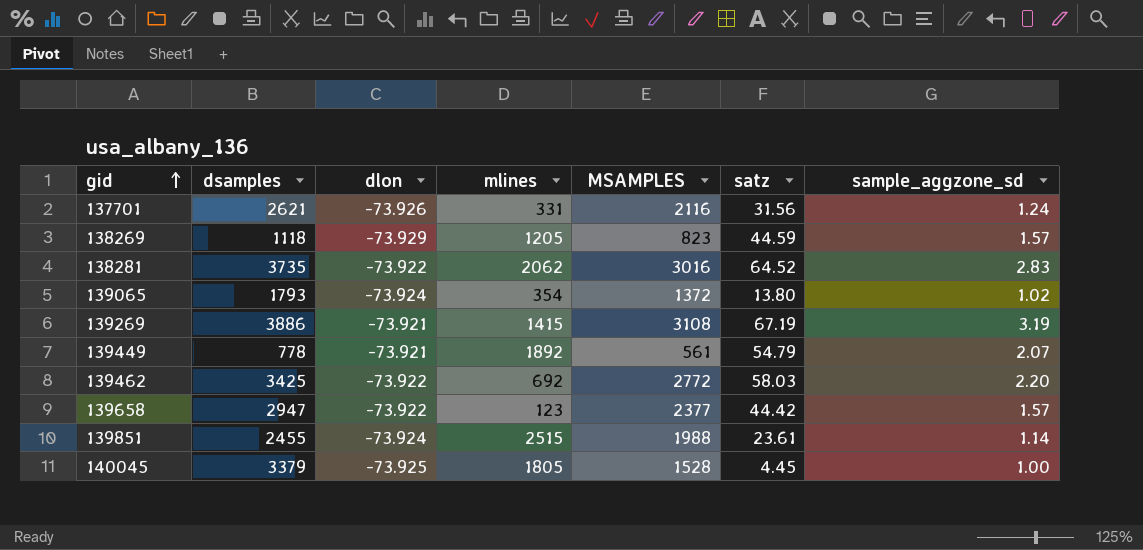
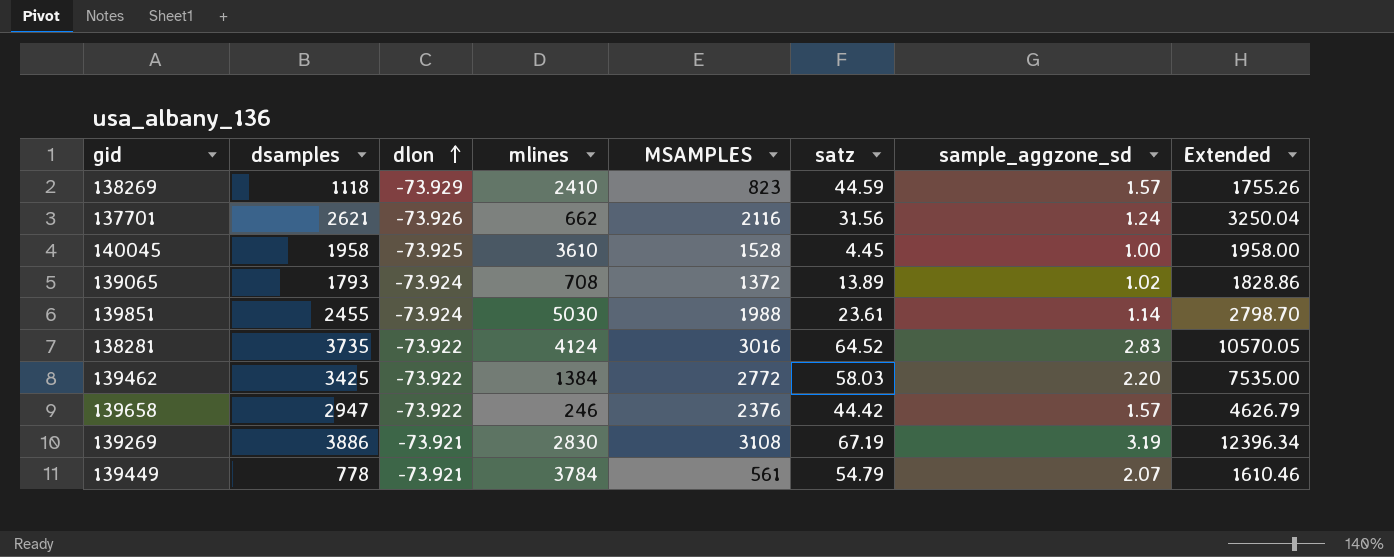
row order: gid ascending -> dlon ascending
column Extended | formula: none -> [dsamples] * [sample_aggzone_sd]
138269 | mlines: 1205 -> 2410
137701 | mlines: 331 -> 662
140045 | dsamples: 3379 -> 1958
140045 | mlines: 1805 -> 3610
139065 | mlines: 354 -> 708
139065 | satz: 13.80 -> 13.89
139851 | mlines: 2515 -> 5030
138281 | mlines: 2062 -> 4124
139462 | mlines: 692 -> 1384
139658 | mlines: 123 -> 246
139658 | MSAMPLES: 2377 -> 2376
139269 | mlines: 1415 -> 2830
139449 | mlines: 1892 -> 3784

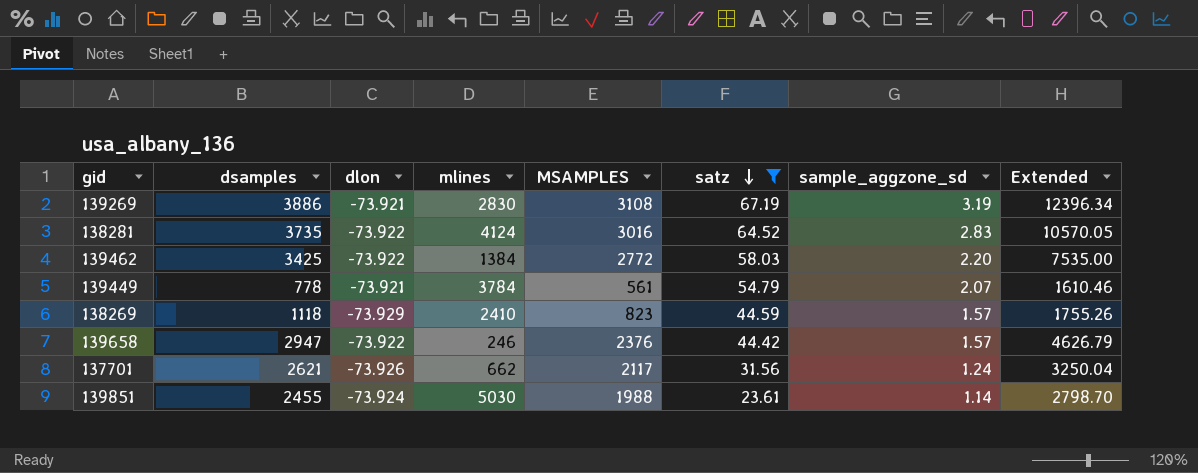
filter: none -> satz >= 23.61
row order: dlon ascending -> satz descending
137701 | MSAMPLES: 2116 -> 2117

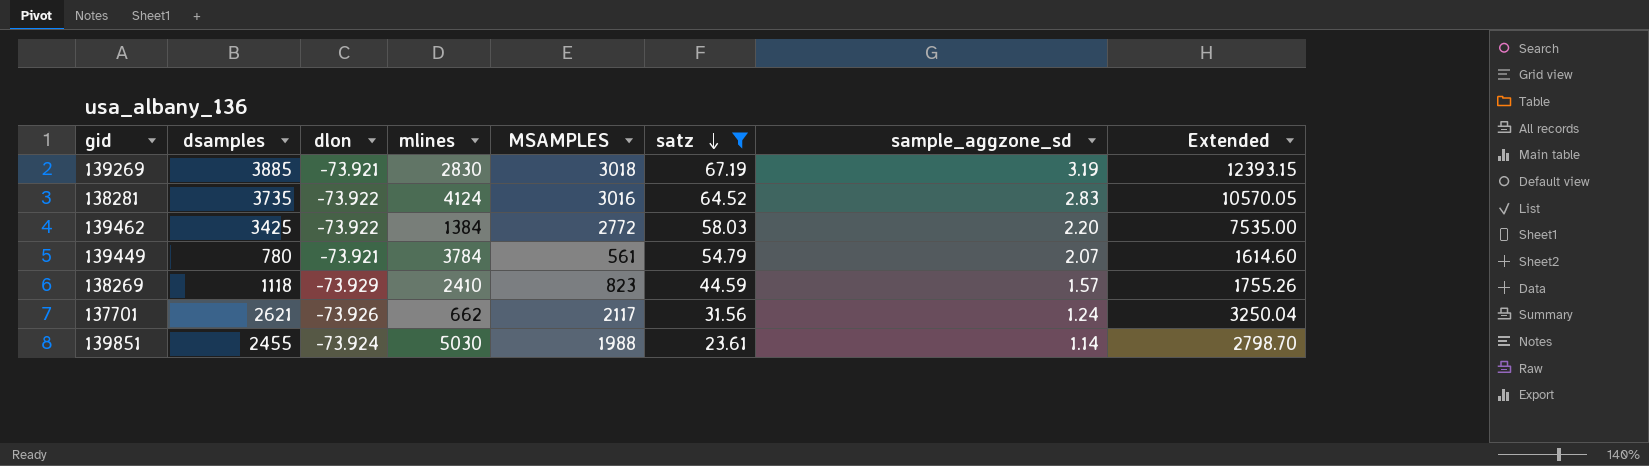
row 139658: 2947 | -73.922 | 246 | 2376 | 44.42 | 1.57 | 4626.79 -> none
139269 | dsamples: 3886 -> 3885
139269 | MSAMPLES: 3108 -> 3018
139269 | Extended: 12396.34 -> 12393.15
139449 | dsamples: 778 -> 780
139449 | Extended: 1610.46 -> 1614.60

